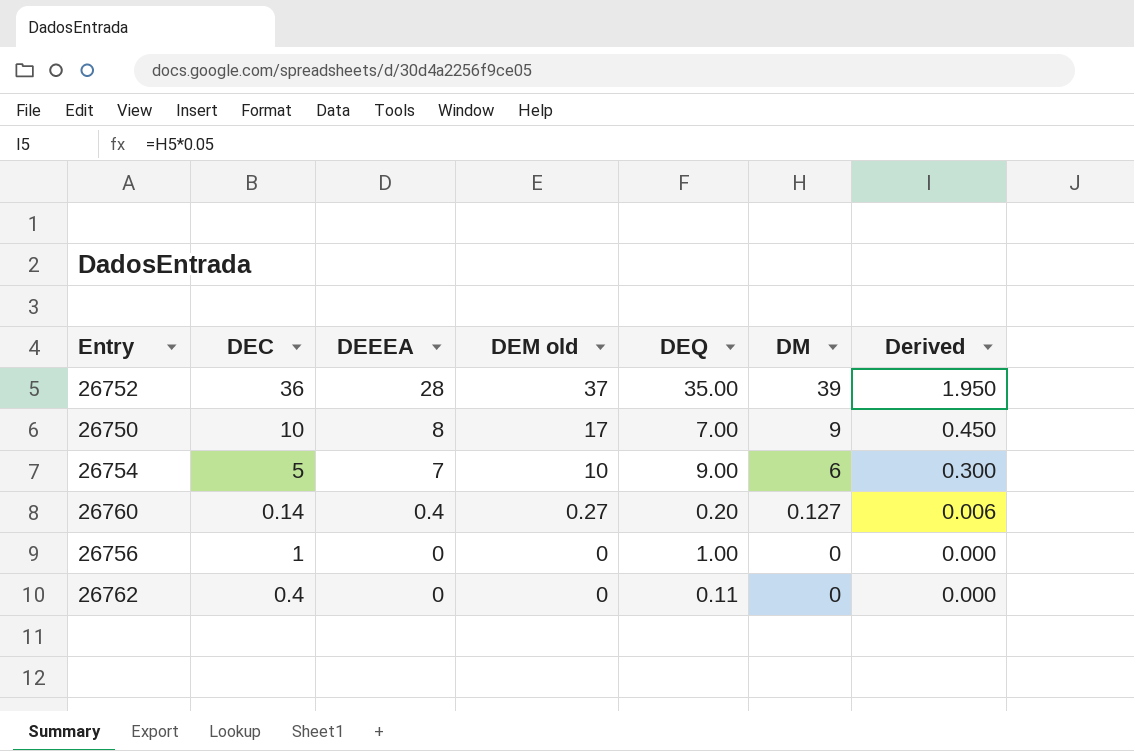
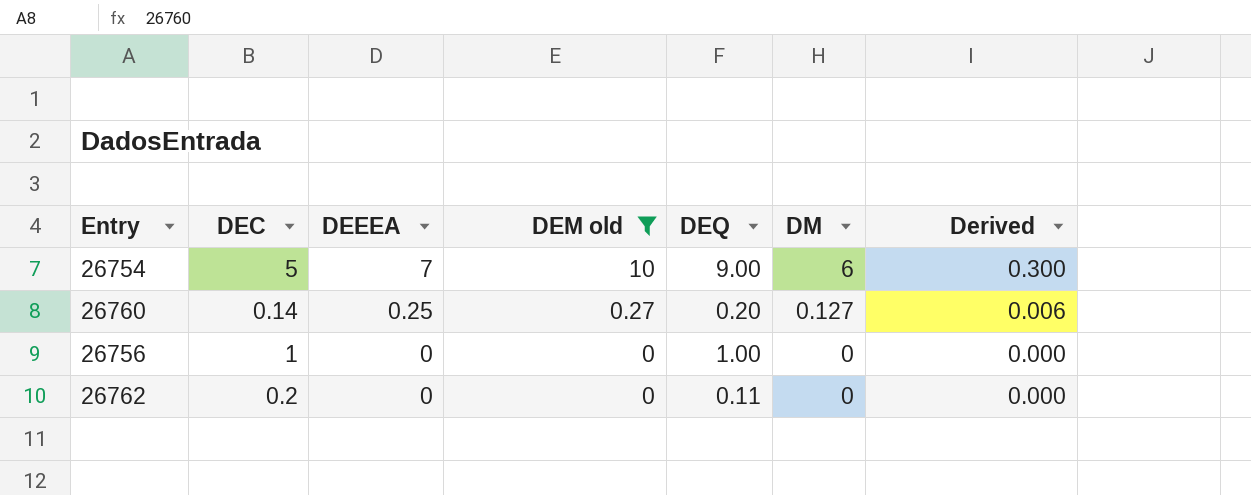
filter: none -> DEM old <= 10
26760 | DEEEA: 0.4 -> 0.25
26762 | DEC: 0.4 -> 0.2

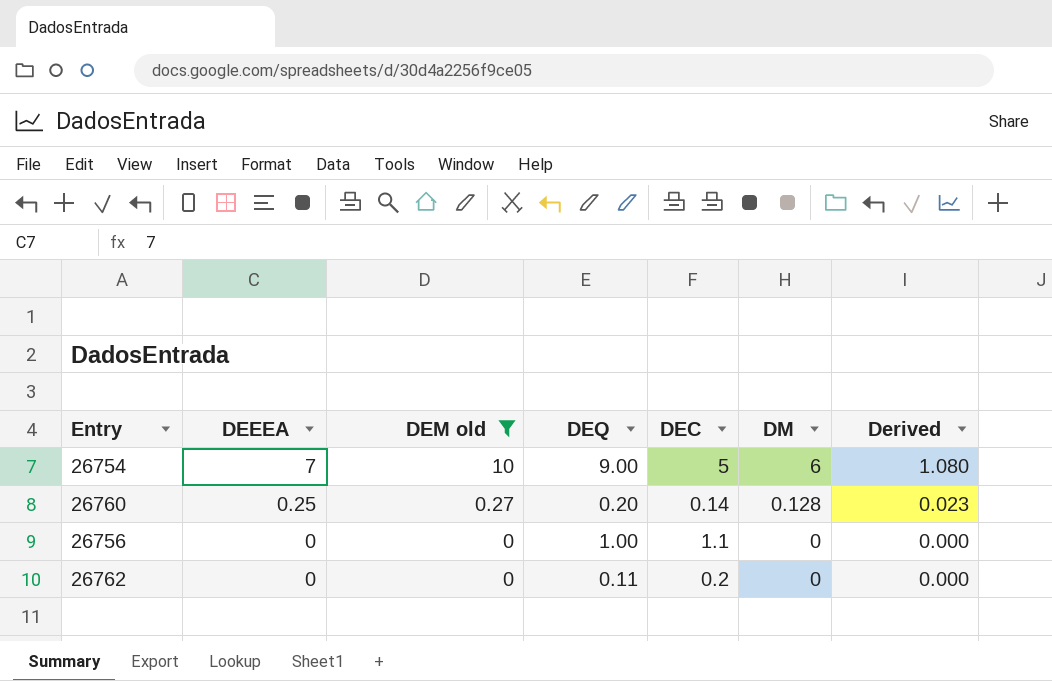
column DEC | position: 2 -> 5
column Derived | formula: [DM] * 0.05 -> [DM] * 0.18
26760 | DM: 0.127 -> 0.128
26756 | DEC: 1 -> 1.1

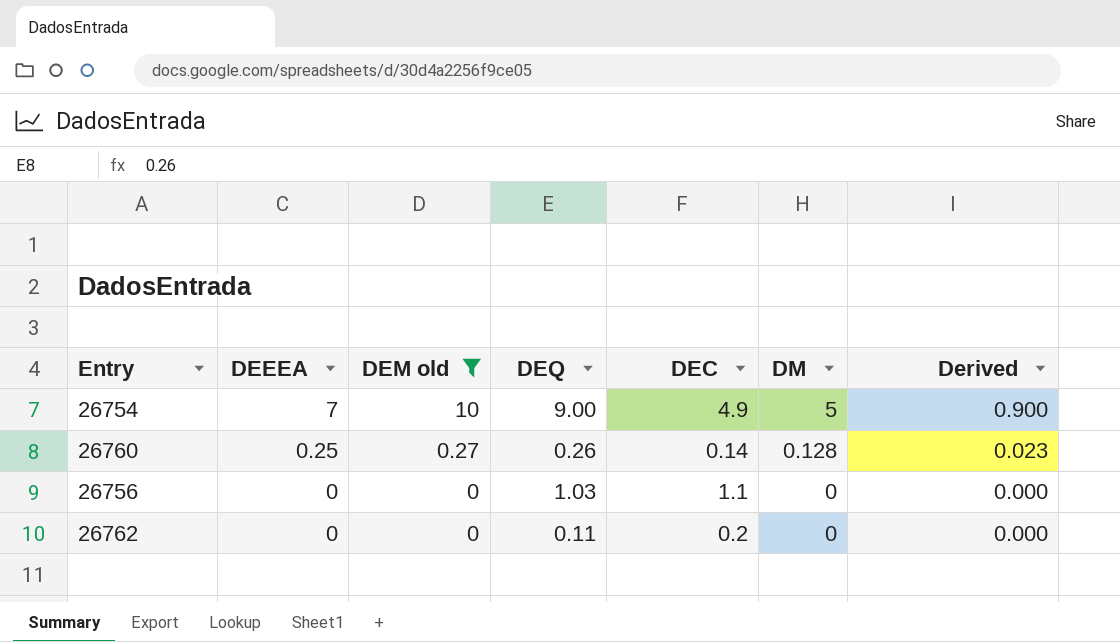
26754 | DEC: 5 -> 4.9
26754 | DM: 6 -> 5
26754 | Derived: 1.080 -> 0.900
26760 | DEQ: 0.20 -> 0.26
26756 | DEQ: 1.00 -> 1.03

